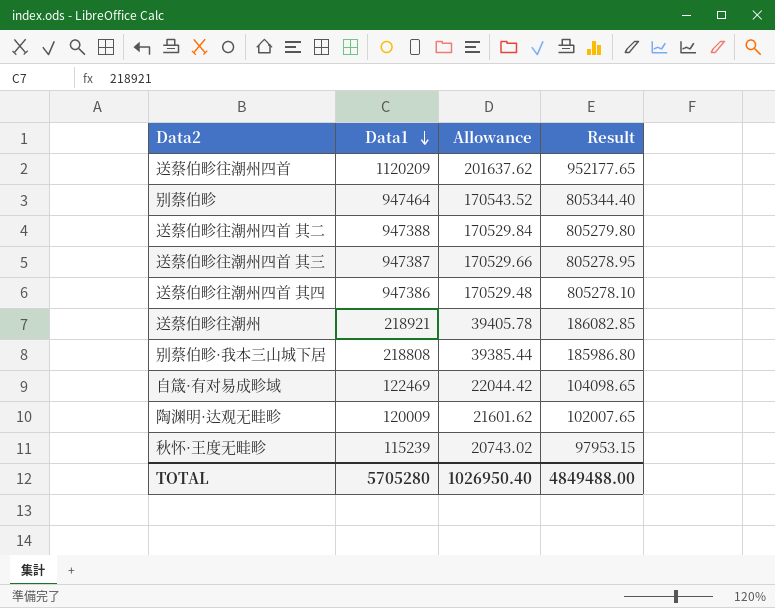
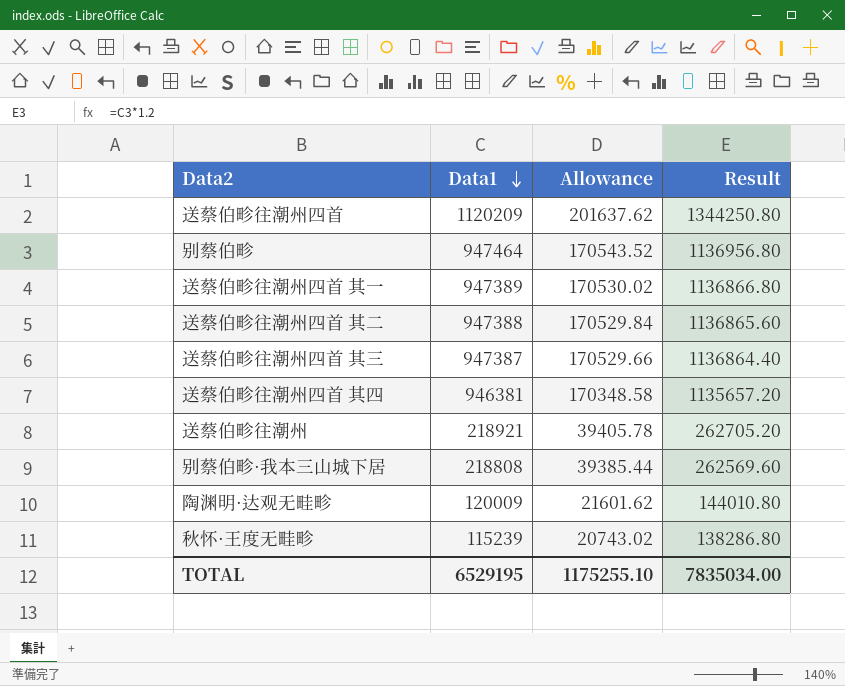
column Result | formula: [Data1] * 0.85 -> [Data1] * 1.2
row 自箴·有对易成畛域: 122469 | 22044.42 | 104098.65 -> none
row 送蔡伯畛往潮州四首 其一: none -> 947389 | 170530.02 | 1136866.80
送蔡伯畛往潮州四首 其四 | Data1: 947386 -> 946381
送蔡伯畛往潮州四首 其四 | Allowance: 170529.48 -> 170348.58
TOTAL | Data1: 5705280 -> 6529195
TOTAL | Allowance: 1026950.40 -> 1175255.10
TOTAL | Result: 4849488.00 -> 7835034.00

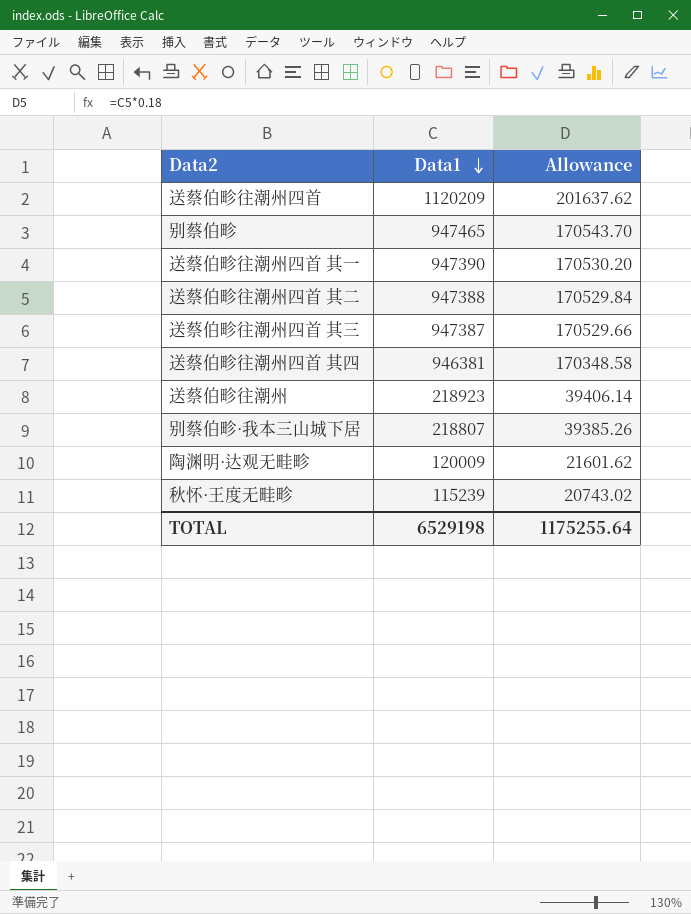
column Result | formula: [Data1] * 1.2 -> none
别蔡伯畛 | Data1: 947464 -> 947465
别蔡伯畛 | Allowance: 170543.52 -> 170543.70
送蔡伯畛往潮州四首 其一 | Data1: 947389 -> 947390
送蔡伯畛往潮州四首 其一 | Allowance: 170530.02 -> 170530.20
送蔡伯畛往潮州 | Data1: 218921 -> 218923
送蔡伯畛往潮州 | Allowance: 39405.78 -> 39406.14
别蔡伯畛·我本三山城下居 | Data1: 218808 -> 218807
别蔡伯畛·我本三山城下居 | Allowance: 39385.44 -> 39385.26
TOTAL | Data1: 6529195 -> 6529198
TOTAL | Allowance: 1175255.10 -> 1175255.64

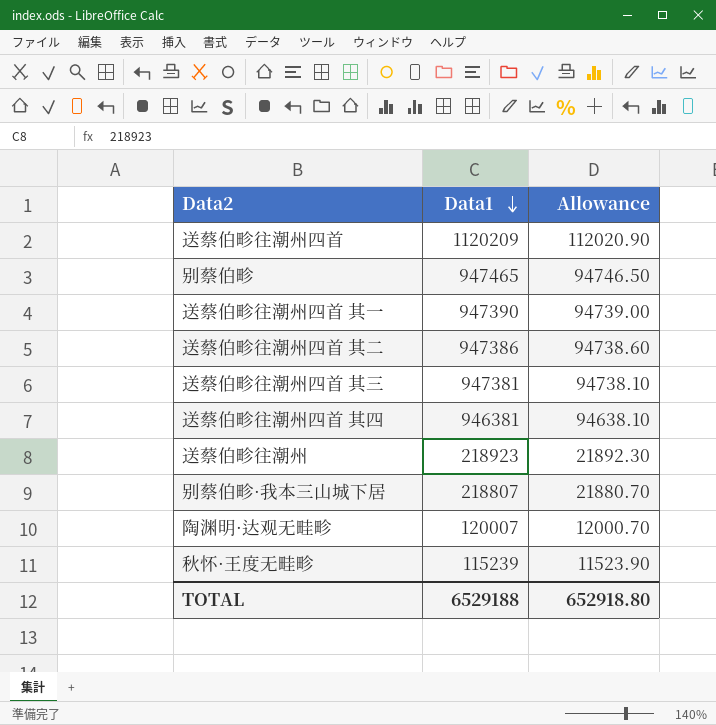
column Allowance | formula: [Data1] * 0.18 -> [Data1] * 0.1
送蔡伯畛往潮州四首 其二 | Data1: 947388 -> 947386
送蔡伯畛往潮州四首 其三 | Data1: 947387 -> 947381
陶渊明·达观无畦畛 | Data1: 120009 -> 120007
TOTAL | Data1: 6529198 -> 6529188
TOTAL | Allowance: 1175255.64 -> 652918.80

